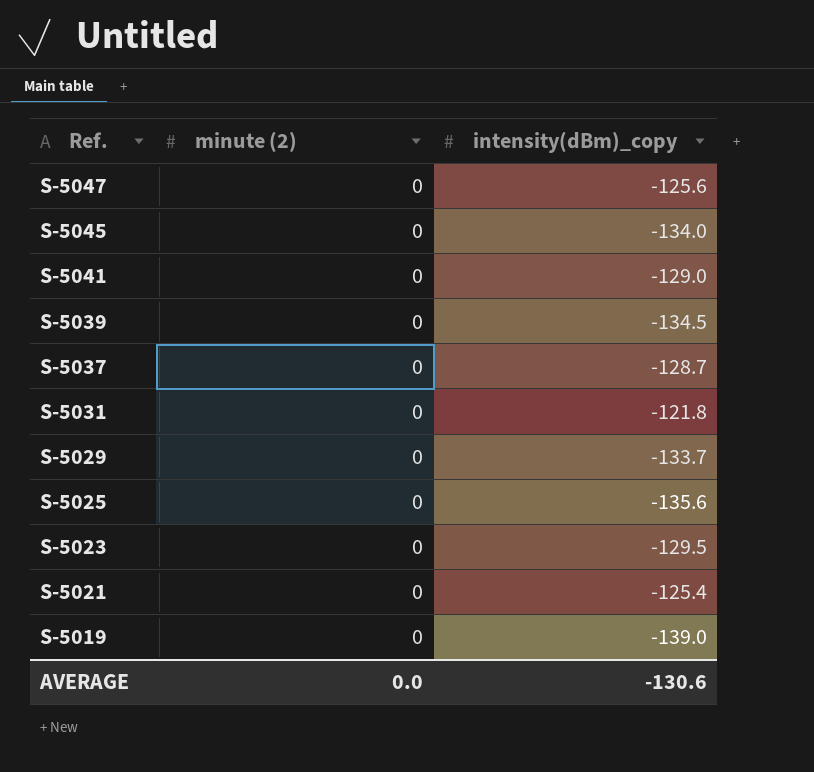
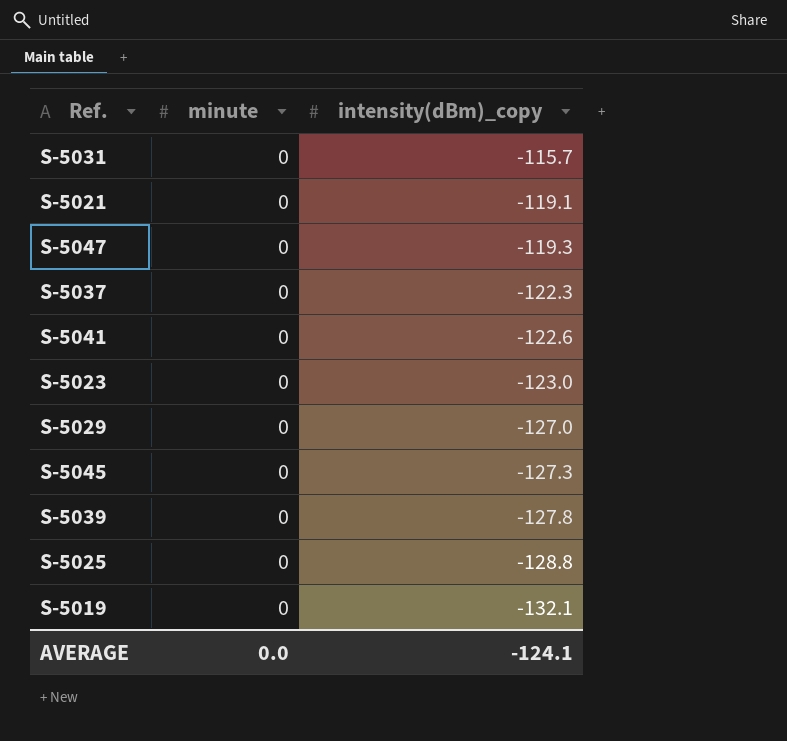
row order: Ref. descending -> intensity(dBm)_copy descending
column name: minute (2) -> minute
S-5031 | intensity(dBm)_copy: -121.8 -> -115.7
S-5021 | intensity(dBm)_copy: -125.4 -> -119.1
S-5047 | intensity(dBm)_copy: -125.6 -> -119.3
S-5037 | intensity(dBm)_copy: -128.7 -> -122.3
S-5041 | intensity(dBm)_copy: -129.0 -> -122.6
S-5023 | intensity(dBm)_copy: -129.5 -> -123.0
S-5029 | intensity(dBm)_copy: -133.7 -> -127.0
S-5045 | intensity(dBm)_copy: -134.0 -> -127.3
S-5039 | intensity(dBm)_copy: -134.5 -> -127.8
S-5025 | intensity(dBm)_copy: -135.6 -> -128.8
S-5019 | intensity(dBm)_copy: -139.0 -> -132.1
AVERAGE | intensity(dBm)_copy: -130.6 -> -124.1

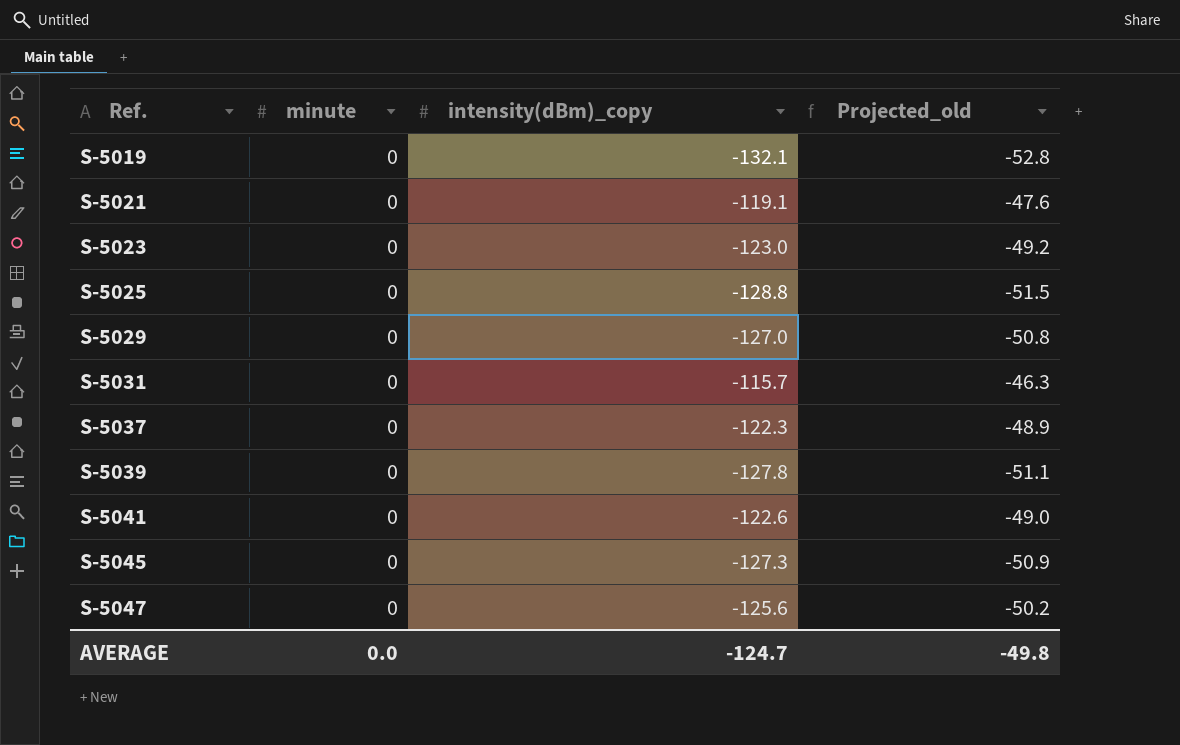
row order: intensity(dBm)_copy descending -> Ref. ascending
column Projected_old | formula: none -> [intensity(dBm)_copy] * 0.4
S-5047 | intensity(dBm)_copy: -119.3 -> -125.6
AVERAGE | intensity(dBm)_copy: -124.1 -> -124.7

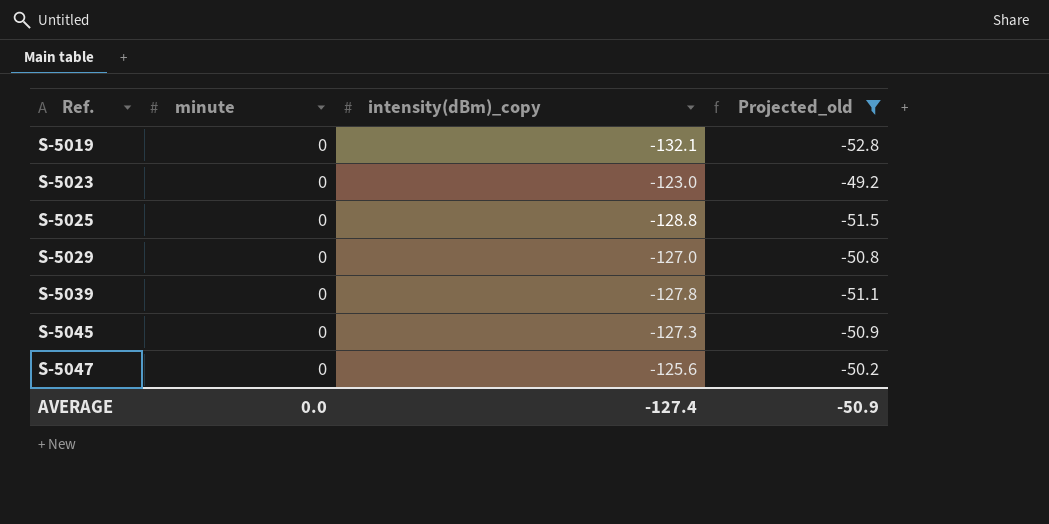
filter: none -> Projected_old <= -49.2
AVERAGE | intensity(dBm)_copy: -124.7 -> -127.4
AVERAGE | Projected_old: -49.8 -> -50.9

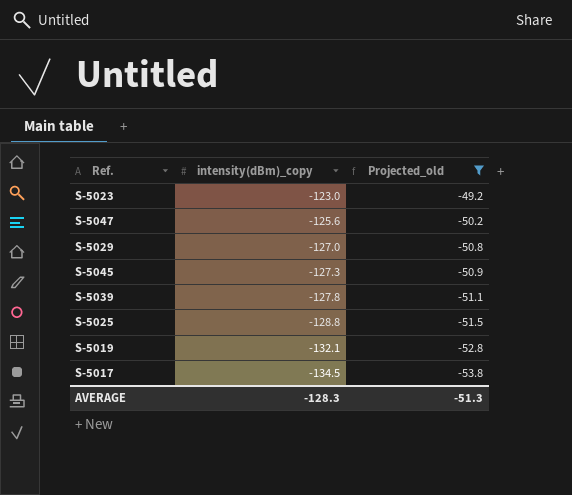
row order: Ref. ascending -> intensity(dBm)_copy descending
column minute | position: 2 -> none
row S-5017: none -> -134.5 | -53.8
AVERAGE | intensity(dBm)_copy: -127.4 -> -128.3
AVERAGE | Projected_old: -50.9 -> -51.3

